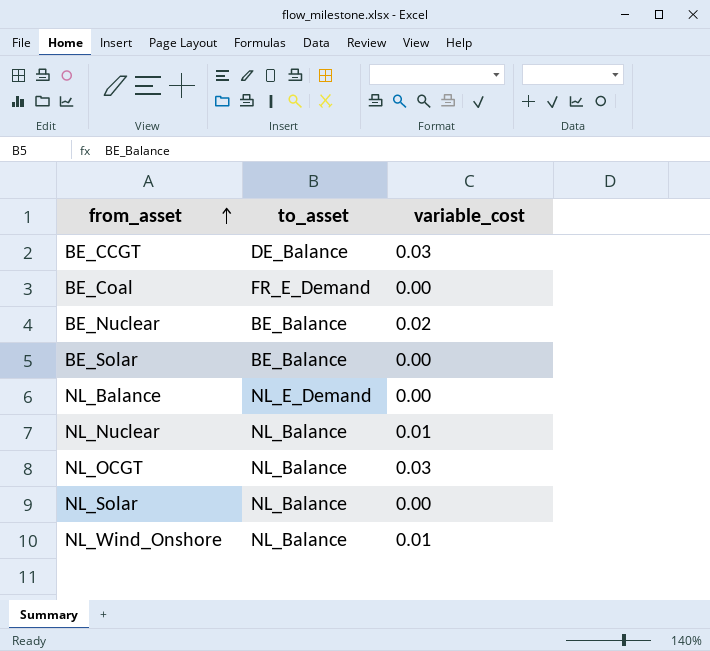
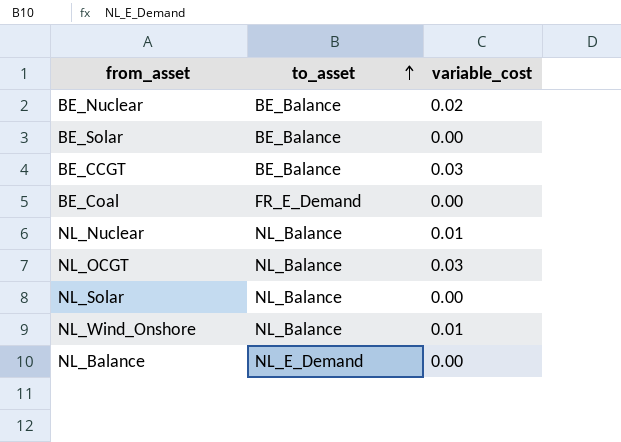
row order: from_asset ascending -> to_asset ascending
BE_CCGT | to_asset: DE_Balance -> BE_Balance

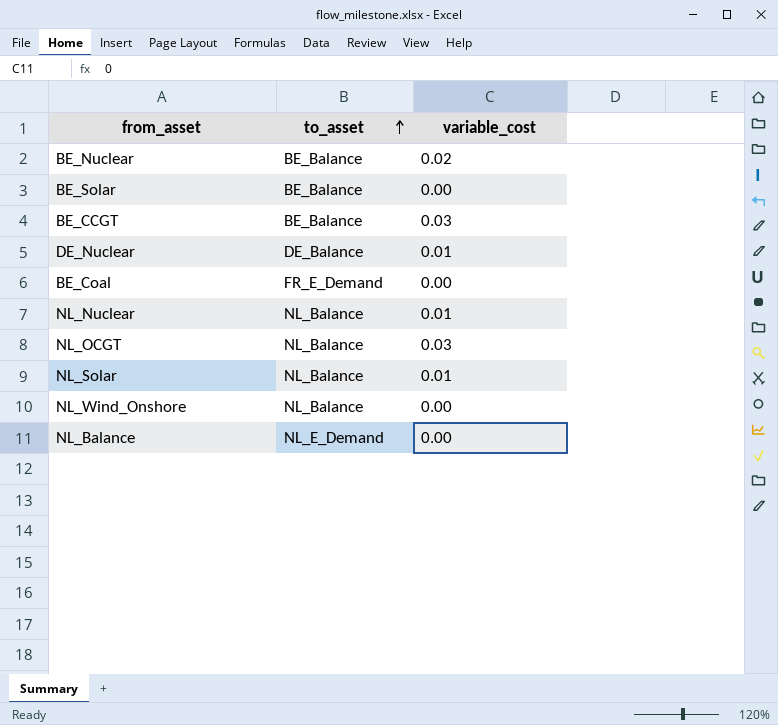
row DE_Nuclear: none -> DE_Balance | 0.01
NL_Solar | variable_cost: 0.00 -> 0.01
NL_Wind_Onshore | variable_cost: 0.01 -> 0.00

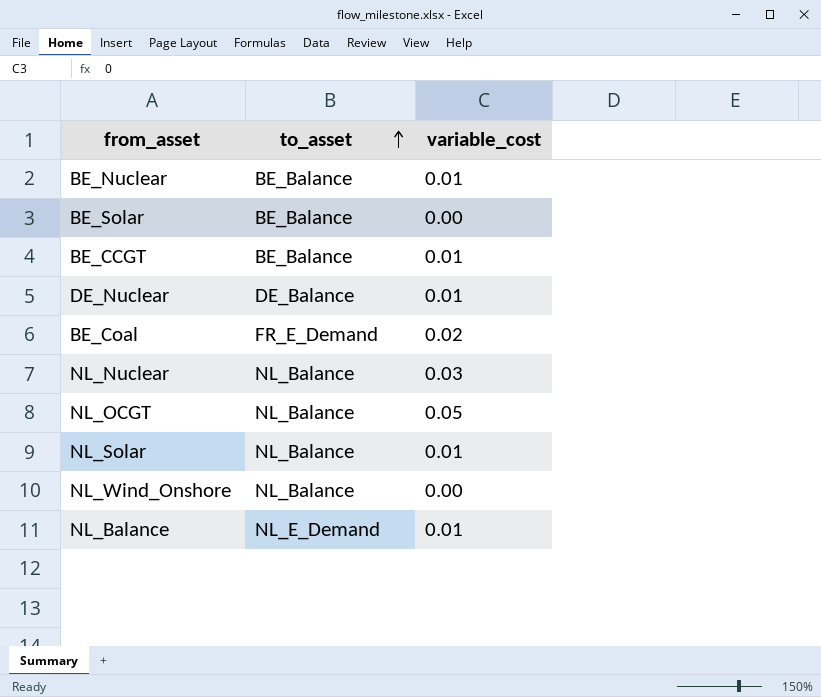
BE_Nuclear | variable_cost: 0.02 -> 0.01
BE_CCGT | variable_cost: 0.03 -> 0.01
BE_Coal | variable_cost: 0.00 -> 0.02
NL_Nuclear | variable_cost: 0.01 -> 0.03
NL_OCGT | variable_cost: 0.03 -> 0.05
NL_Balance | variable_cost: 0.00 -> 0.01

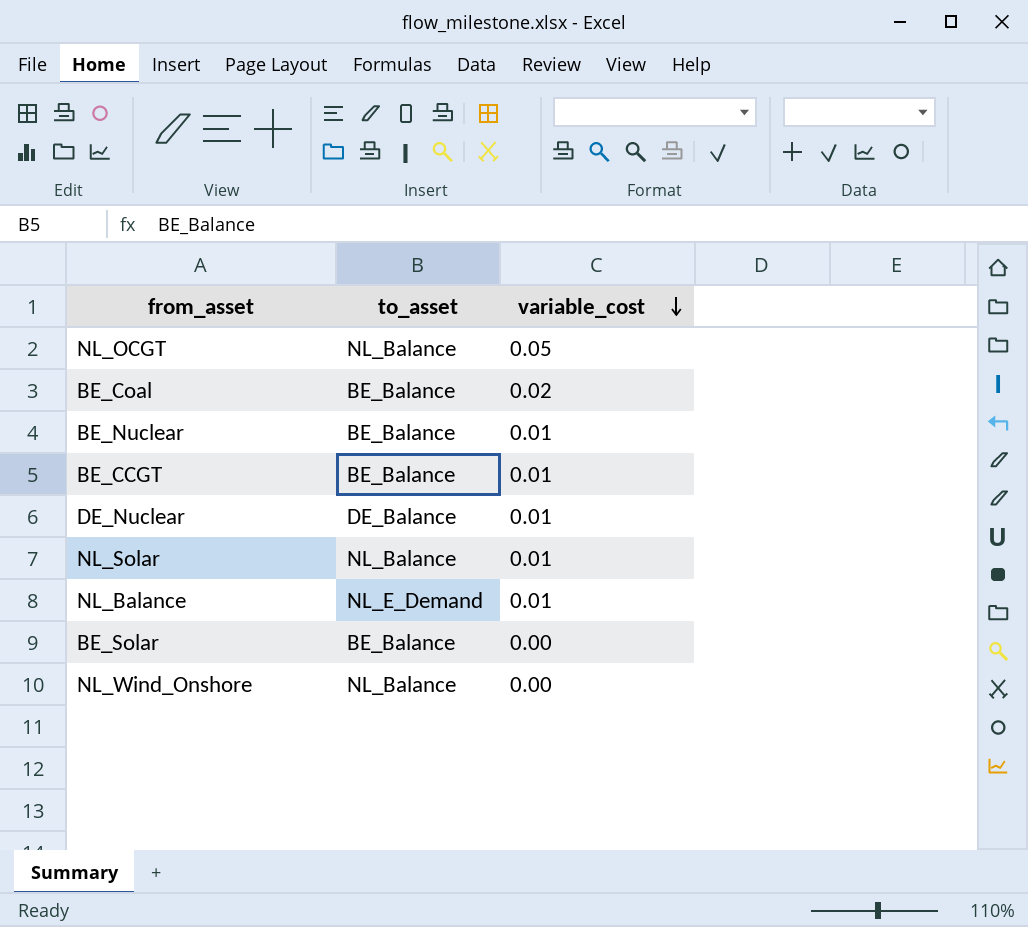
row order: to_asset ascending -> variable_cost descending
row NL_Nuclear: NL_Balance | 0.03 -> none
BE_Coal | to_asset: FR_E_Demand -> BE_Balance

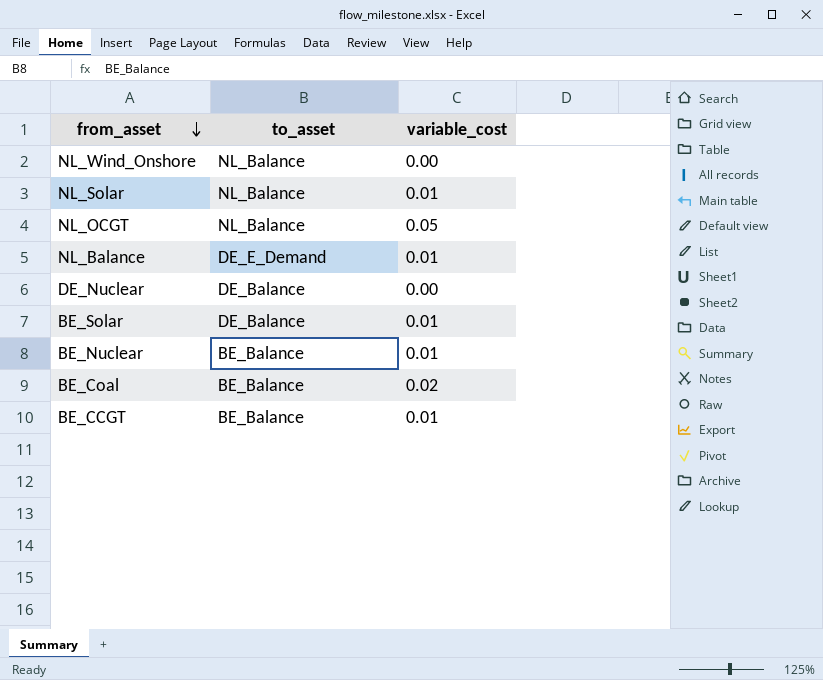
row order: variable_cost descending -> from_asset descending
NL_Balance | to_asset: NL_E_Demand -> DE_E_Demand
DE_Nuclear | variable_cost: 0.01 -> 0.00
BE_Solar | to_asset: BE_Balance -> DE_Balance
BE_Solar | variable_cost: 0.00 -> 0.01

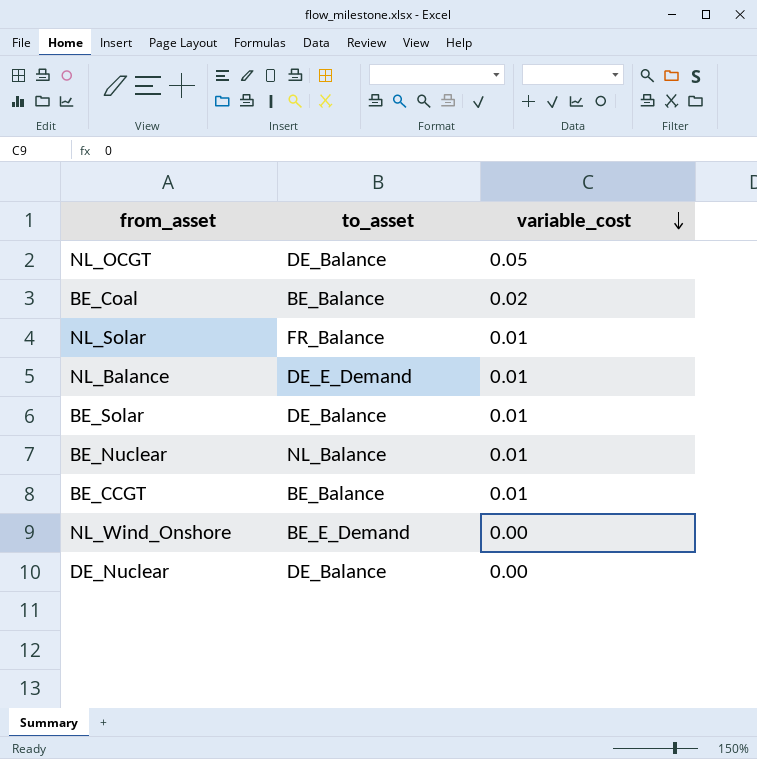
row order: from_asset descending -> variable_cost descending
NL_OCGT | to_asset: NL_Balance -> DE_Balance
NL_Solar | to_asset: NL_Balance -> FR_Balance
BE_Nuclear | to_asset: BE_Balance -> NL_Balance
NL_Wind_Onshore | to_asset: NL_Balance -> BE_E_Demand

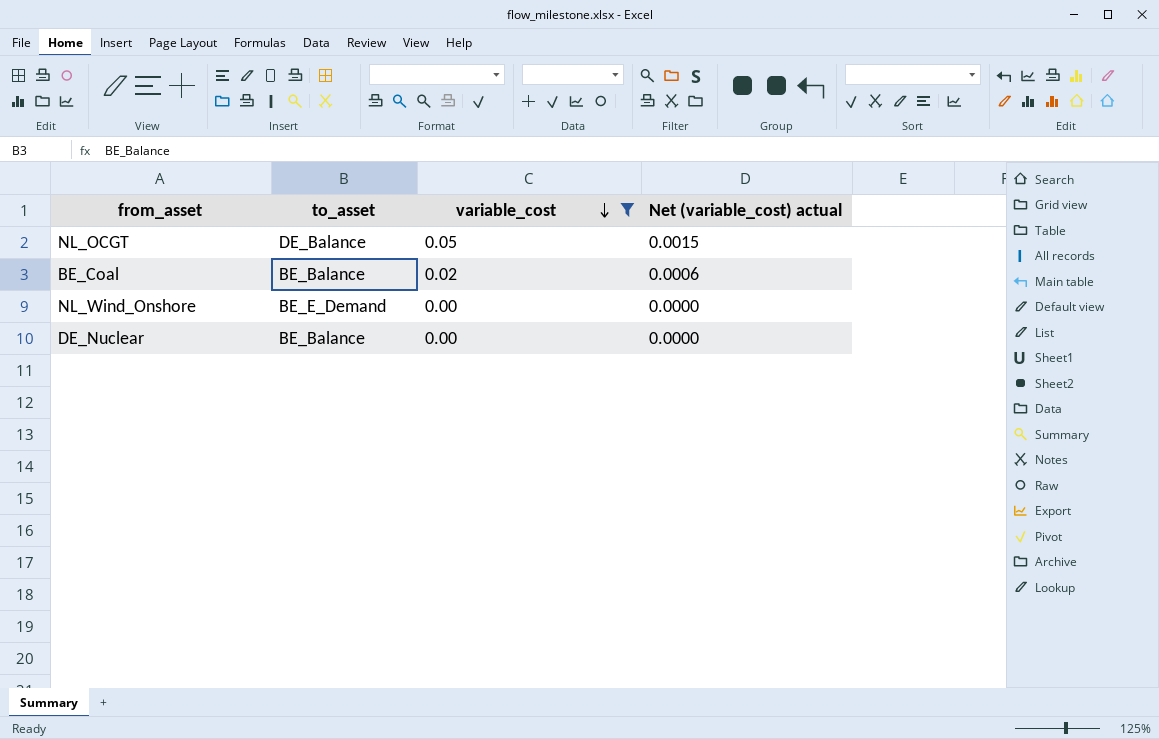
filter: none -> variable_cost != 0.01
column Net (variable_cost) actual | formula: none -> [variable_cost] * 0.03
DE_Nuclear | to_asset: DE_Balance -> BE_Balance

